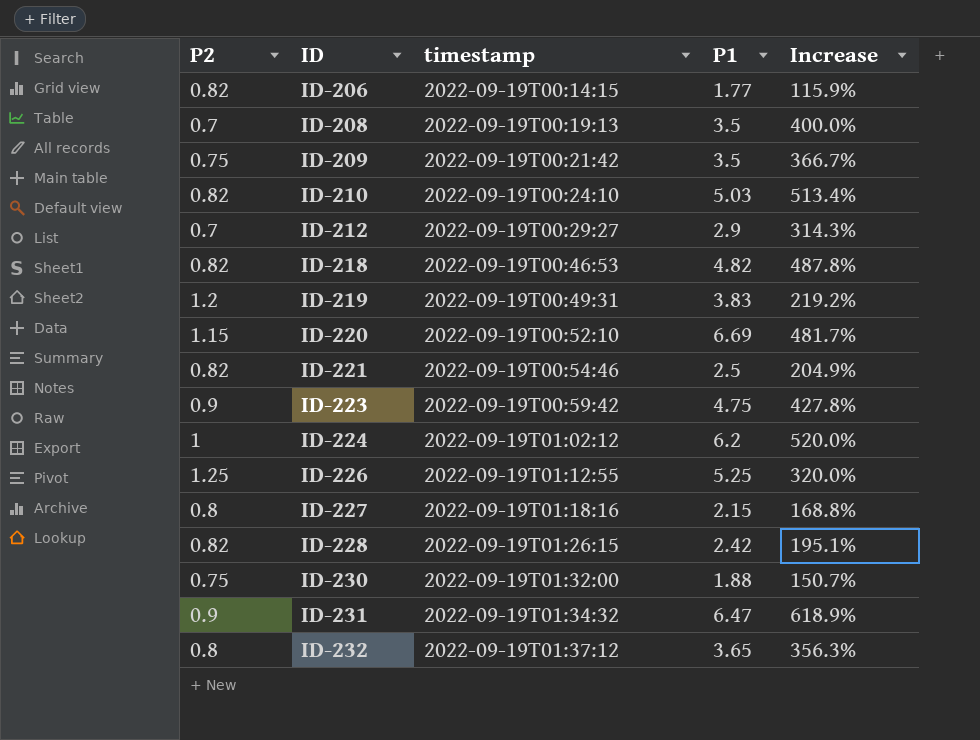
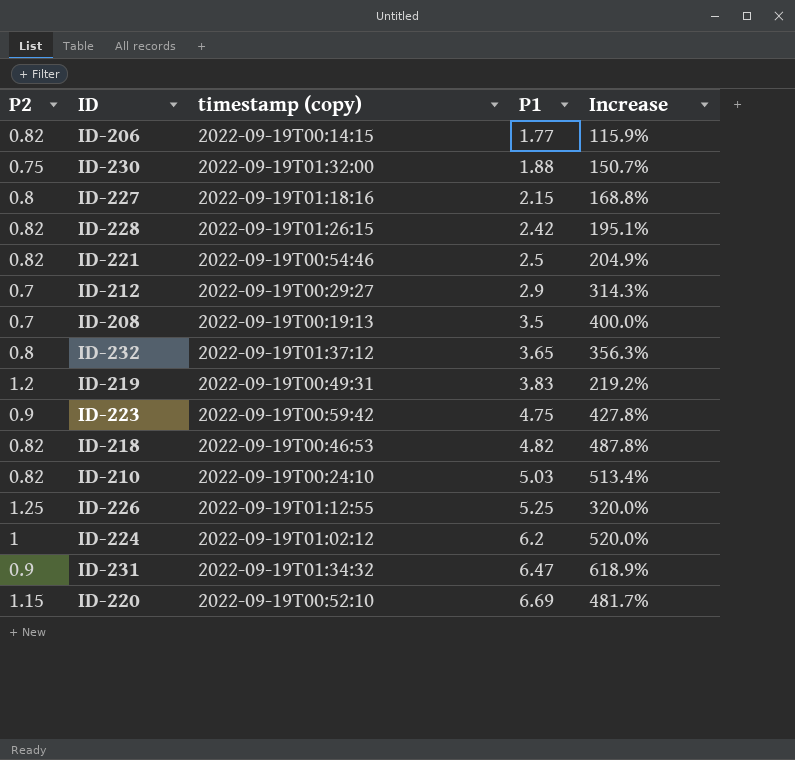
row order: ID ascending -> P1 ascending
column name: timestamp -> timestamp (copy)
row ID-209: 0.75 | 2022-09-19T00:21:42 | 3.5 | 366.7% -> none

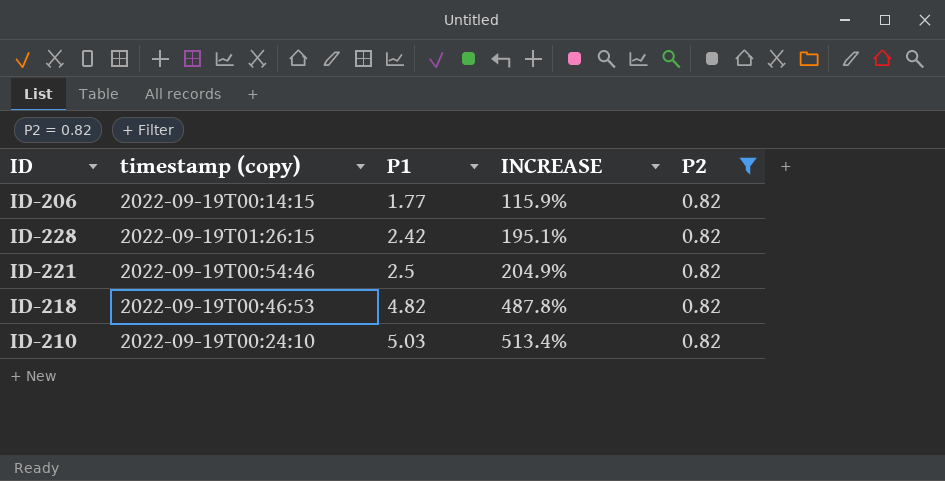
filter: none -> P2 = 0.82
column name: Increase -> INCREASE
column P2 | position: 1 -> 5

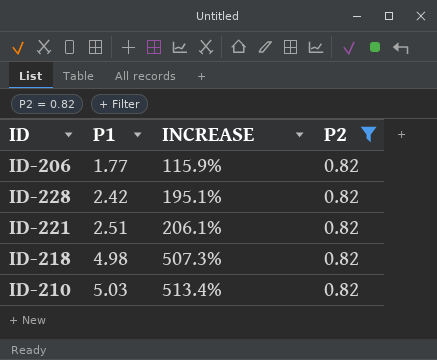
column timestamp (copy) | position: 2 -> none
ID-221 | P1: 2.5 -> 2.51
ID-221 | INCREASE: 204.9% -> 206.1%
ID-218 | P1: 4.82 -> 4.98
ID-218 | INCREASE: 487.8% -> 507.3%

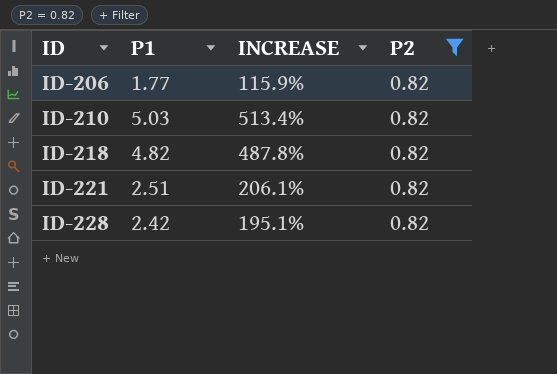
row order: P1 ascending -> ID ascending
ID-218 | P1: 4.98 -> 4.82
ID-218 | INCREASE: 507.3% -> 487.8%

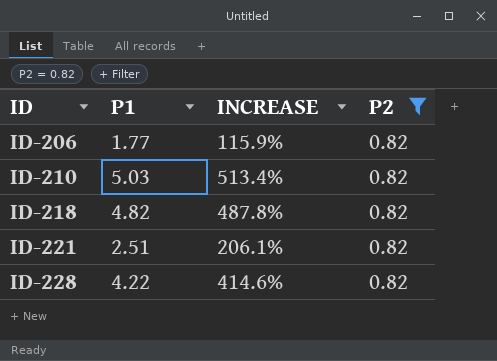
ID-228 | P1: 2.42 -> 4.22
ID-228 | INCREASE: 195.1% -> 414.6%

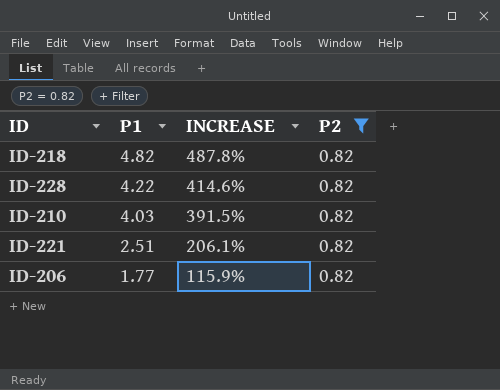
row order: ID ascending -> P1 descending
ID-210 | P1: 5.03 -> 4.03
ID-210 | INCREASE: 513.4% -> 391.5%

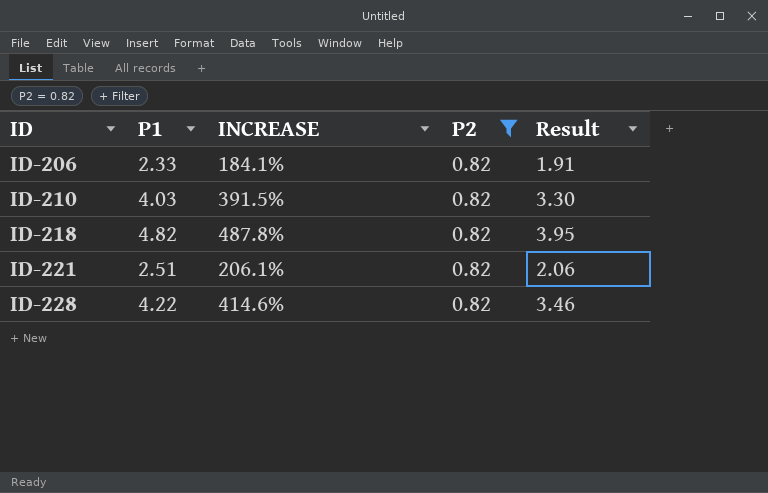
row order: P1 descending -> ID ascending
column Result | formula: none -> [P1] * [P2]
ID-206 | P1: 1.77 -> 2.33
ID-206 | INCREASE: 115.9% -> 184.1%

